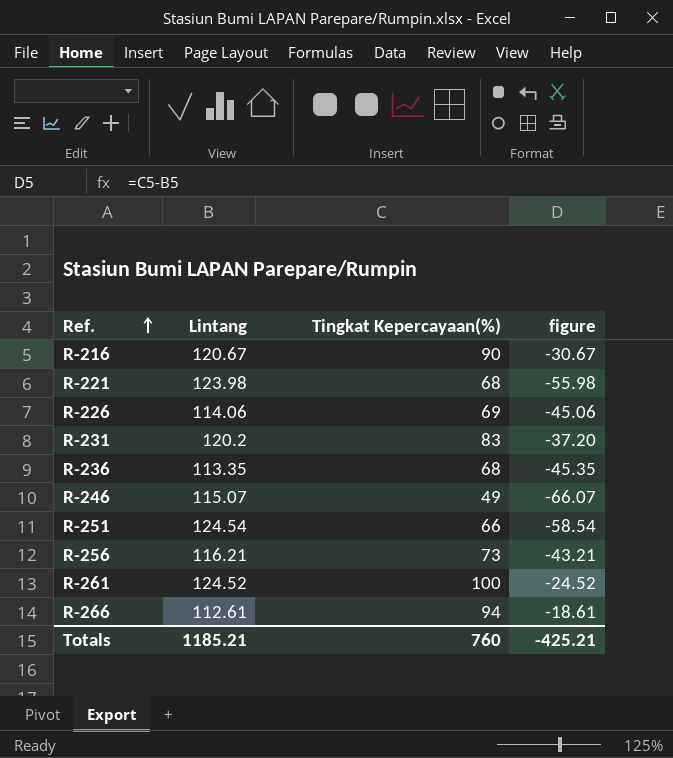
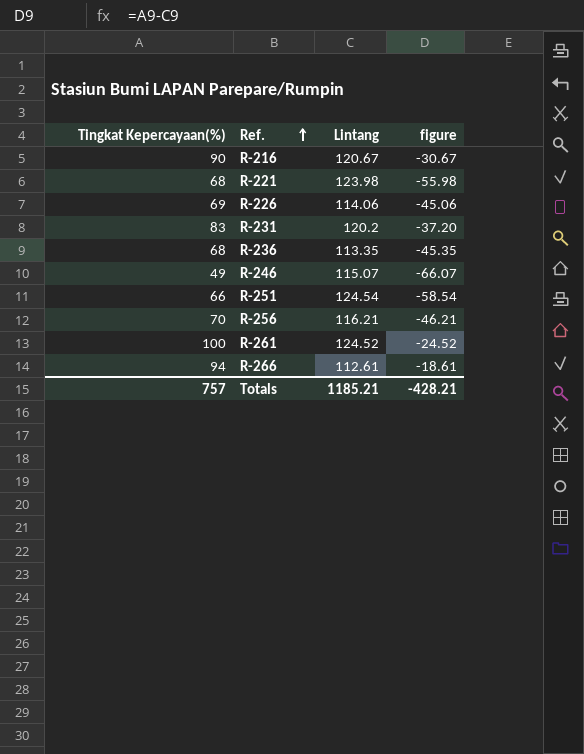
column Tingkat Kepercayaan(%) | position: 3 -> 1
R-256 | Tingkat Kepercayaan(%): 73 -> 70
R-256 | figure: -43.21 -> -46.21
Totals | Tingkat Kepercayaan(%): 760 -> 757
Totals | figure: -425.21 -> -428.21

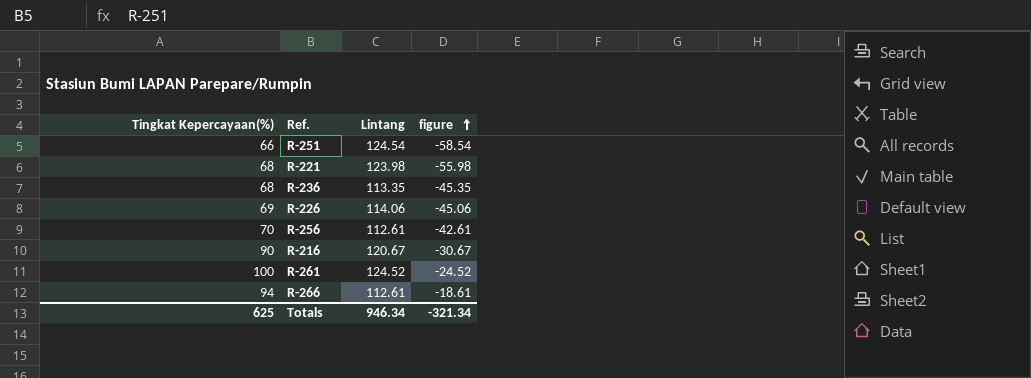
row order: Ref. ascending -> figure ascending
row R-231: 83 | 120.2 | -37.20 -> none
row R-246: 49 | 115.07 | -66.07 -> none
R-256 | Lintang: 116.21 -> 112.61
R-256 | figure: -46.21 -> -42.61
Totals | Tingkat Kepercayaan(%): 757 -> 625
Totals | Lintang: 1185.21 -> 946.34
Totals | figure: -428.21 -> -321.34

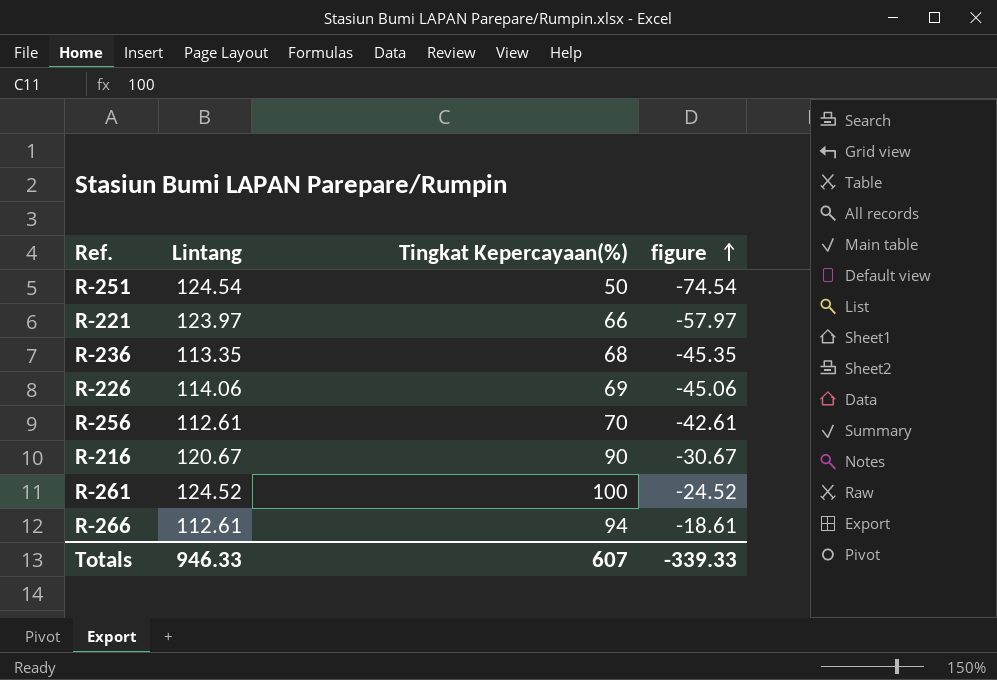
column Tingkat Kepercayaan(%) | position: 1 -> 3
R-251 | Tingkat Kepercayaan(%): 66 -> 50
R-251 | figure: -58.54 -> -74.54
R-221 | Lintang: 123.98 -> 123.97
R-221 | Tingkat Kepercayaan(%): 68 -> 66
R-221 | figure: -55.98 -> -57.97
Totals | Lintang: 946.34 -> 946.33
Totals | Tingkat Kepercayaan(%): 625 -> 607
Totals | figure: -321.34 -> -339.33

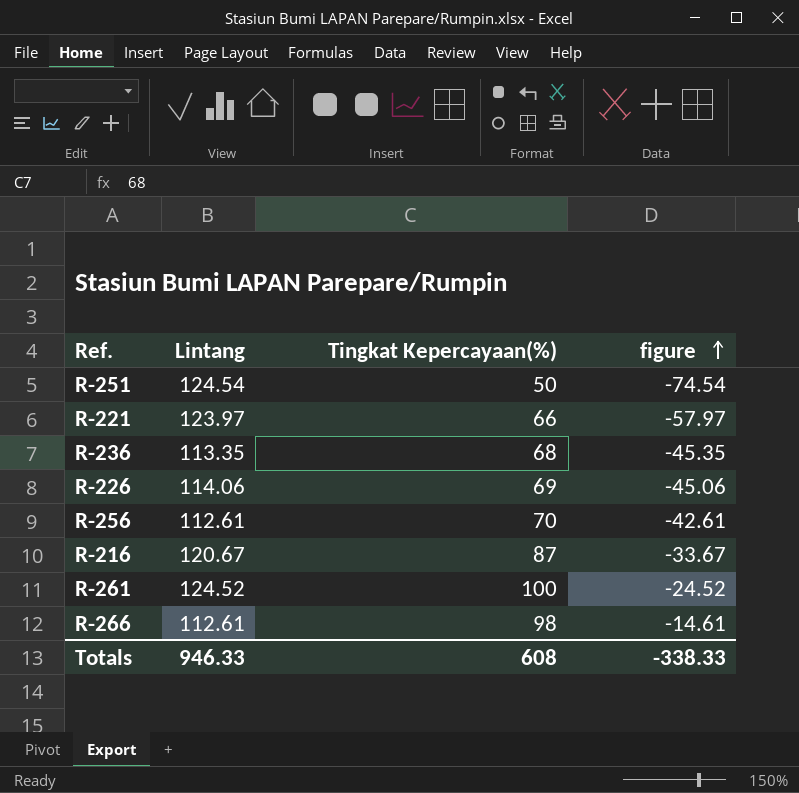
R-216 | Tingkat Kepercayaan(%): 90 -> 87
R-216 | figure: -30.67 -> -33.67
R-266 | Tingkat Kepercayaan(%): 94 -> 98
R-266 | figure: -18.61 -> -14.61
Totals | Tingkat Kepercayaan(%): 607 -> 608
Totals | figure: -339.33 -> -338.33

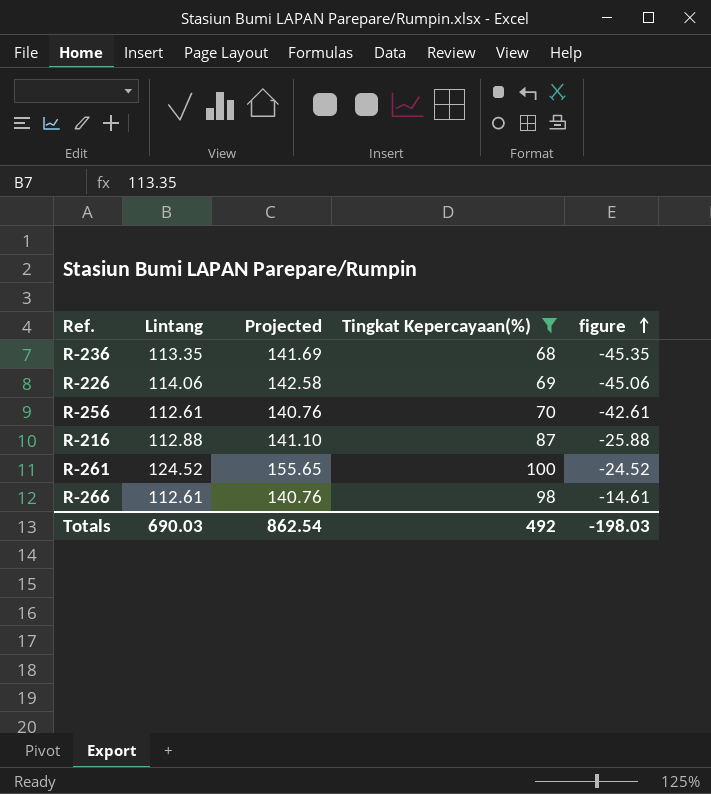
filter: none -> Tingkat Kepercayaan(%) >= 68
column Projected | formula: none -> [Lintang] * 1.25
R-216 | Lintang: 120.67 -> 112.88
R-216 | figure: -33.67 -> -25.88
Totals | Lintang: 946.33 -> 690.03
Totals | Tingkat Kepercayaan(%): 608 -> 492
Totals | figure: -338.33 -> -198.03

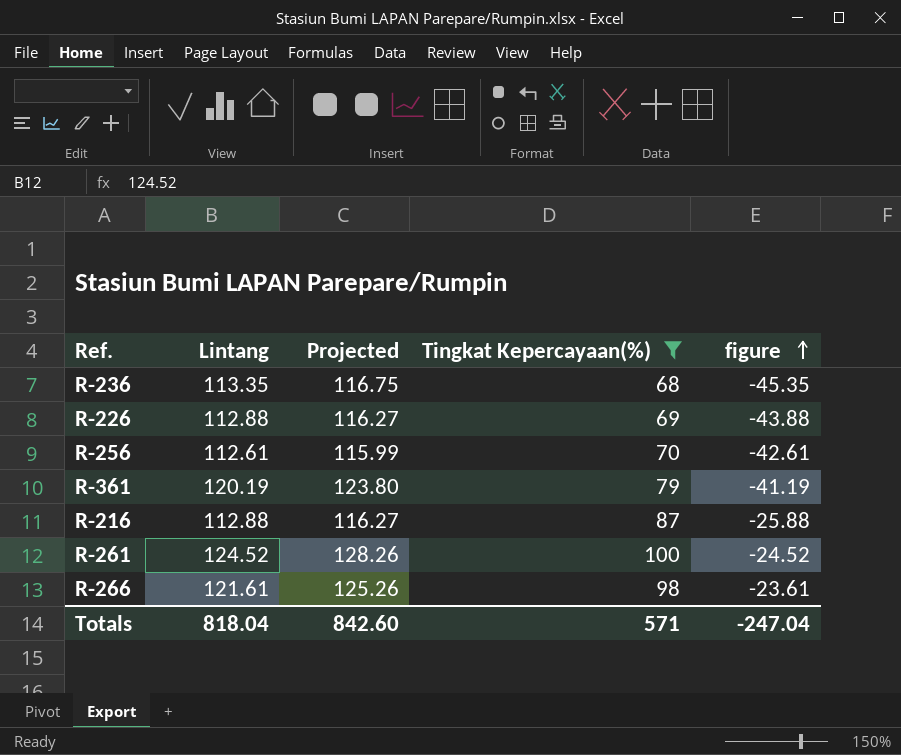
column Projected | formula: [Lintang] * 1.25 -> [Lintang] * 1.03
R-226 | Lintang: 114.06 -> 112.88
R-226 | figure: -45.06 -> -43.88
row R-361: none -> 120.19 | 123.80 | 79 | -41.19
R-266 | Lintang: 112.61 -> 121.61
R-266 | figure: -14.61 -> -23.61
Totals | Lintang: 690.03 -> 818.04
Totals | Projected: 862.54 -> 842.60
Totals | Tingkat Kepercayaan(%): 492 -> 571
Totals | figure: -198.03 -> -247.04

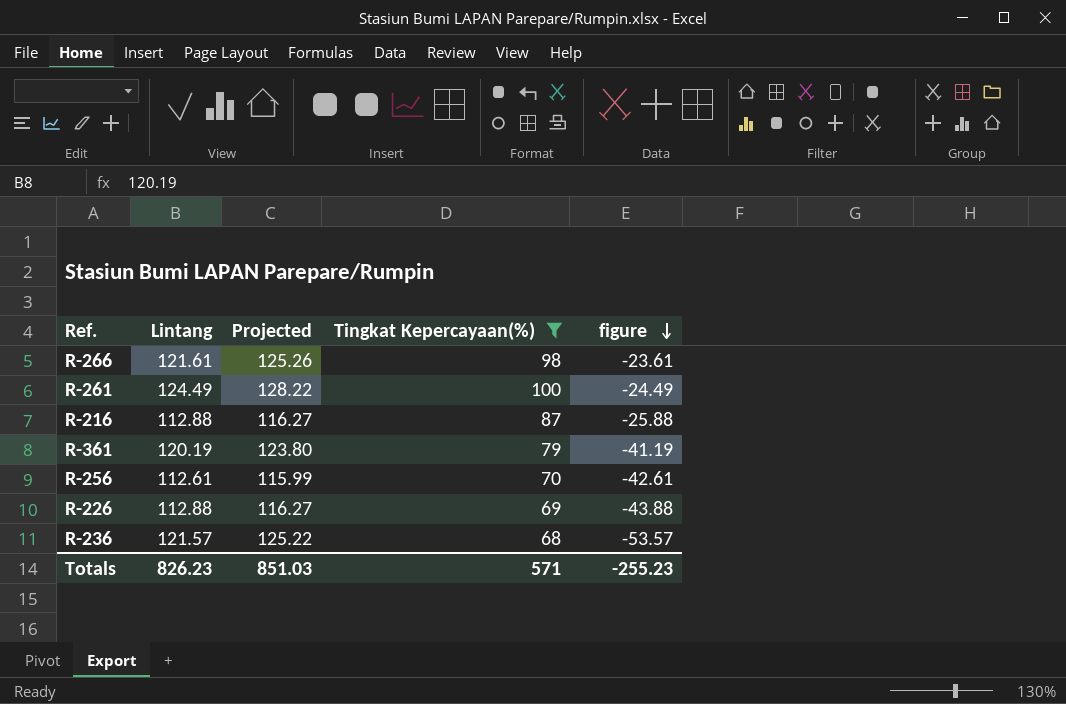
row order: figure ascending -> figure descending
R-261 | Lintang: 124.52 -> 124.49
R-261 | Projected: 128.26 -> 128.22
R-261 | figure: -24.52 -> -24.49
R-236 | Lintang: 113.35 -> 121.57
R-236 | Projected: 116.75 -> 125.22
R-236 | figure: -45.35 -> -53.57
Totals | Lintang: 818.04 -> 826.23
Totals | Projected: 842.60 -> 851.03
Totals | figure: -247.04 -> -255.23

